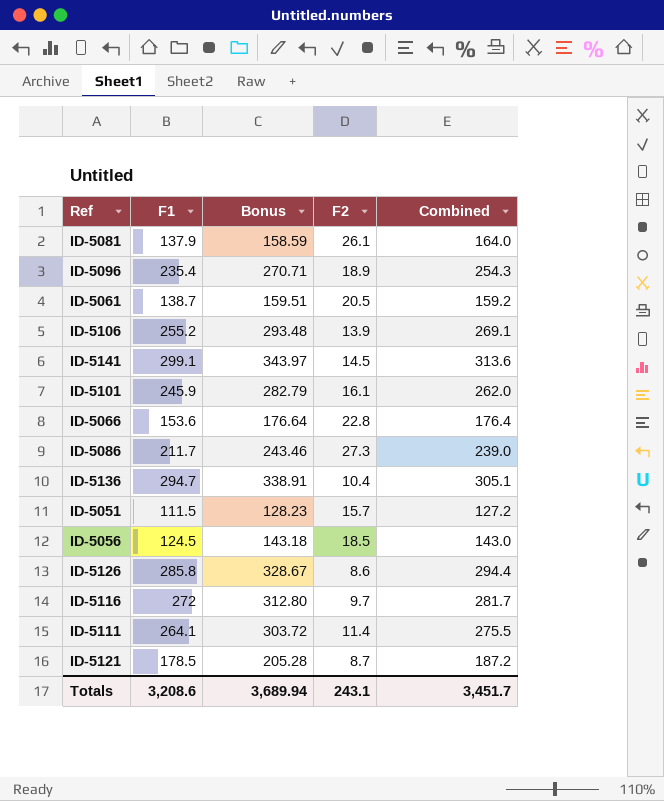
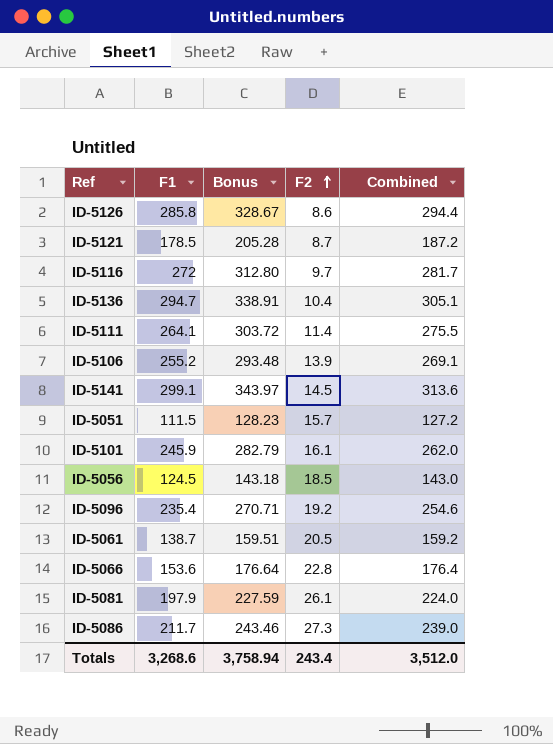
row order: none -> F2 ascending
ID-5096 | F2: 18.9 -> 19.2
ID-5096 | Combined: 254.3 -> 254.6
ID-5081 | F1: 137.9 -> 197.9
ID-5081 | Bonus: 158.59 -> 227.59
ID-5081 | Combined: 164.0 -> 224.0
Totals | F1: 3,208.6 -> 3,268.6
Totals | Bonus: 3,689.94 -> 3,758.94
Totals | F2: 243.1 -> 243.4
Totals | Combined: 3,451.7 -> 3,512.0

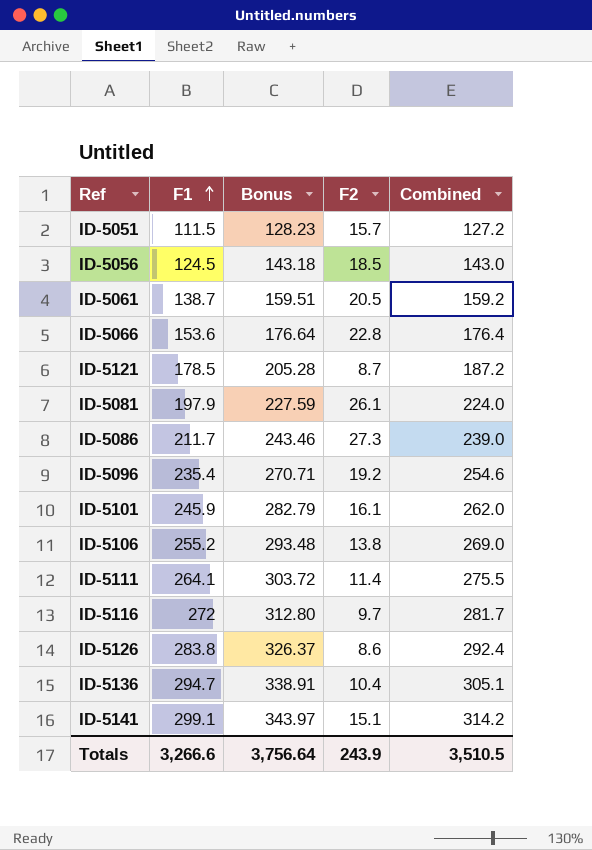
row order: F2 ascending -> F1 ascending
ID-5106 | F2: 13.9 -> 13.8
ID-5106 | Combined: 269.1 -> 269.0
ID-5126 | F1: 285.8 -> 283.8
ID-5126 | Bonus: 328.67 -> 326.37
ID-5126 | Combined: 294.4 -> 292.4
ID-5141 | F2: 14.5 -> 15.1
ID-5141 | Combined: 313.6 -> 314.2
Totals | F1: 3,268.6 -> 3,266.6
Totals | Bonus: 3,758.94 -> 3,756.64
Totals | F2: 243.4 -> 243.9
Totals | Combined: 3,512.0 -> 3,510.5

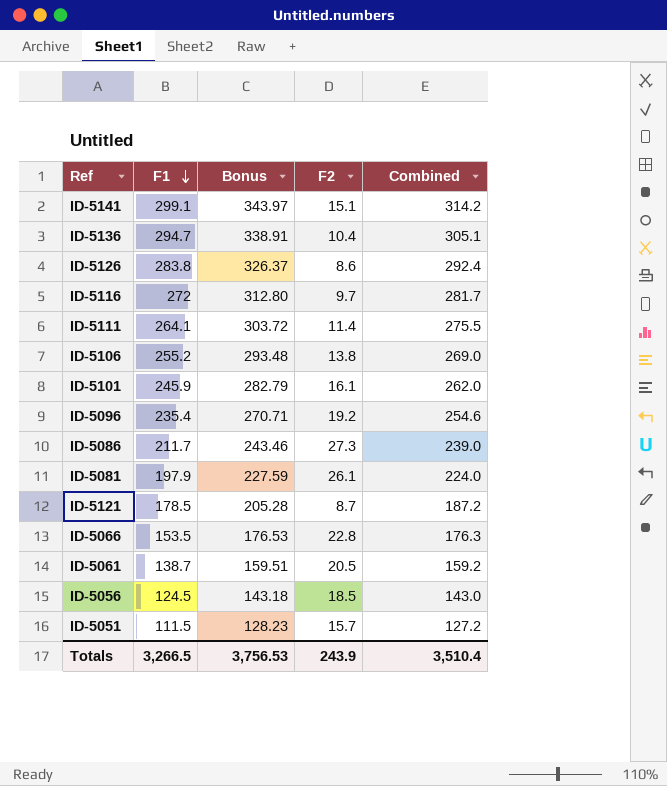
row order: F1 ascending -> F1 descending
ID-5066 | F1: 153.6 -> 153.5
ID-5066 | Bonus: 176.64 -> 176.53
ID-5066 | Combined: 176.4 -> 176.3
Totals | F1: 3,266.6 -> 3,266.5
Totals | Bonus: 3,756.64 -> 3,756.53
Totals | Combined: 3,510.5 -> 3,510.4

